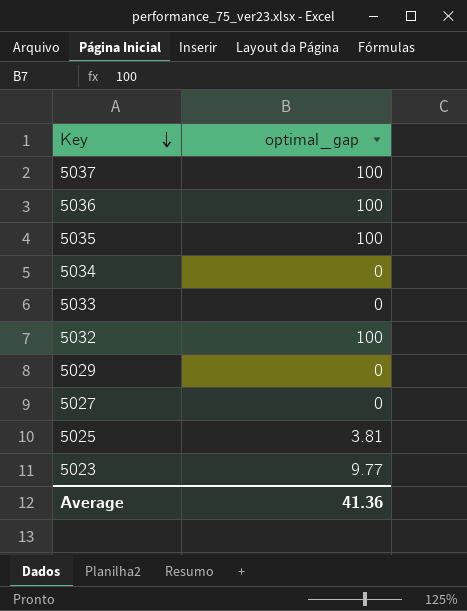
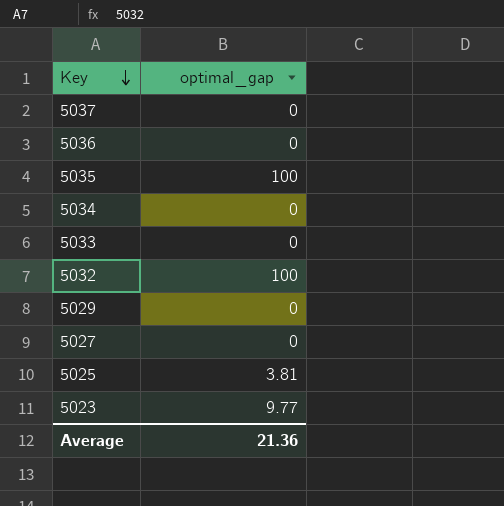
5037 | optimal_gap: 100 -> 0
5036 | optimal_gap: 100 -> 0
Average | optimal_gap: 41.36 -> 21.36

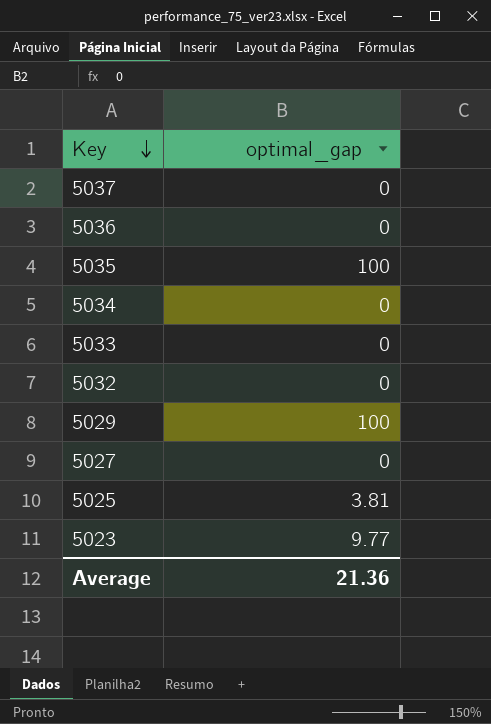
5032 | optimal_gap: 100 -> 0
5029 | optimal_gap: 0 -> 100

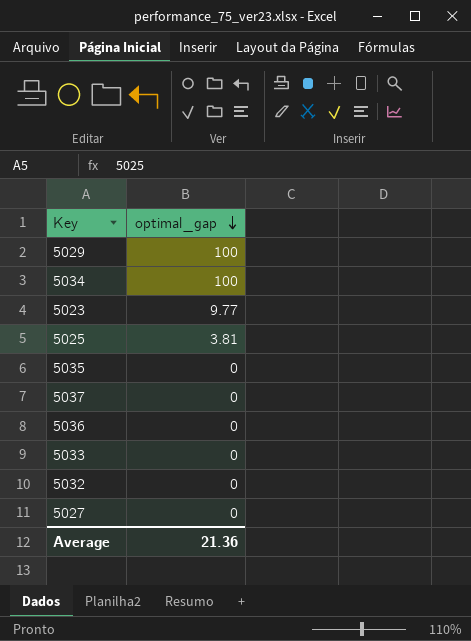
row order: Key descending -> optimal_gap descending
5034 | optimal_gap: 0 -> 100
5035 | optimal_gap: 100 -> 0

